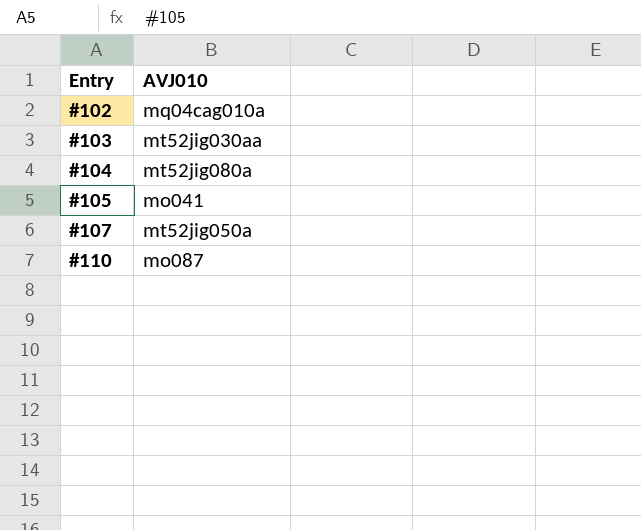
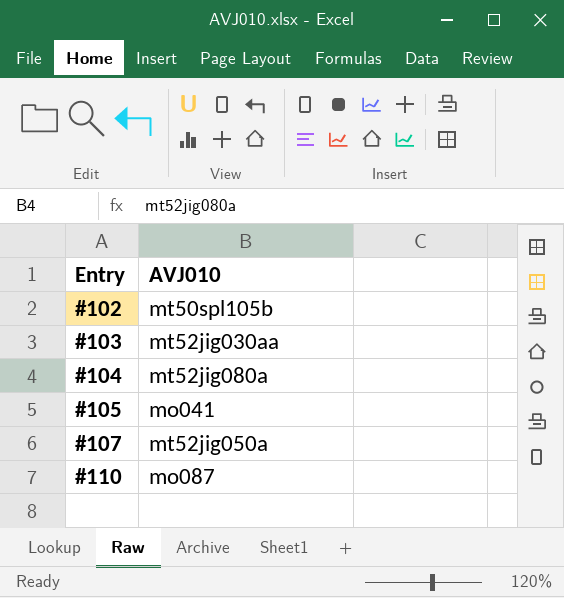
#102 | AVJ010: mq04cag010a -> mt50spl105b

